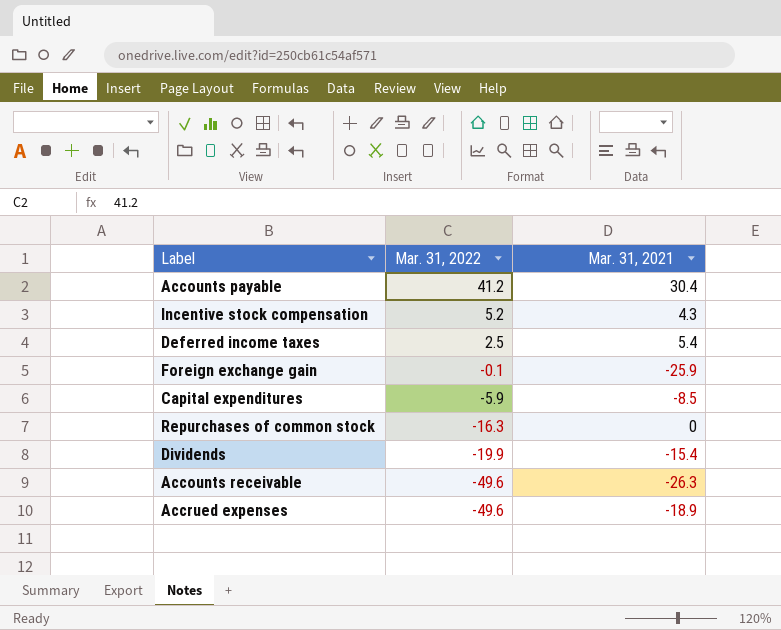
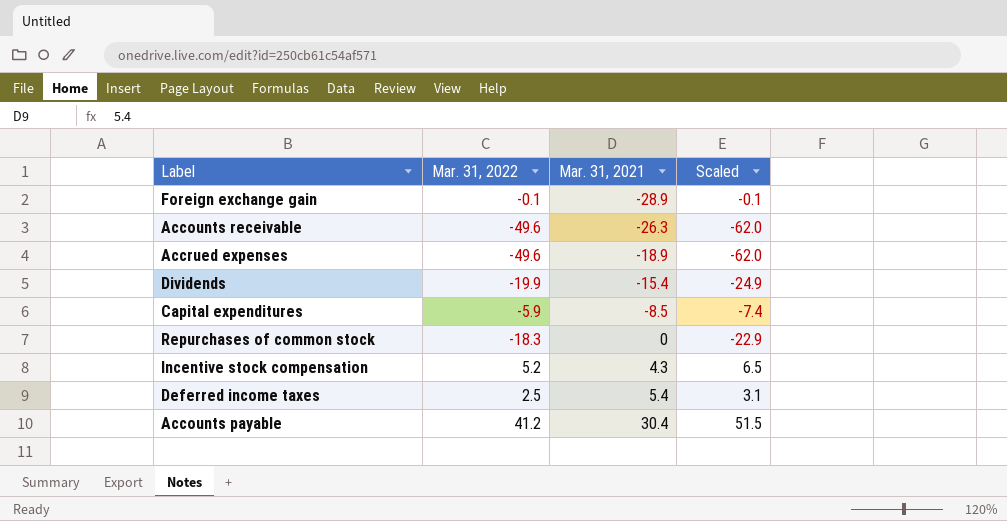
row order: Mar. 31, 2022 descending -> Mar. 31, 2021 ascending
column Scaled | formula: none -> [Mar. 31, 2022] * 1.25
Foreign exchange gain | Mar. 31, 2021: -25.9 -> -28.9
Repurchases of common stock | Mar. 31, 2022: -16.3 -> -18.3

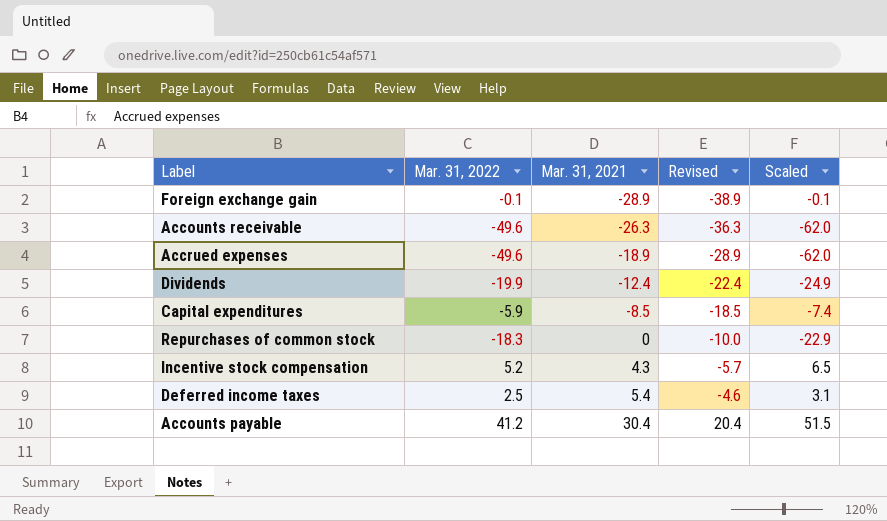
column Revised | formula: none -> [Mar. 31, 2021] - 10
Dividends | Mar. 31, 2021: -15.4 -> -12.4

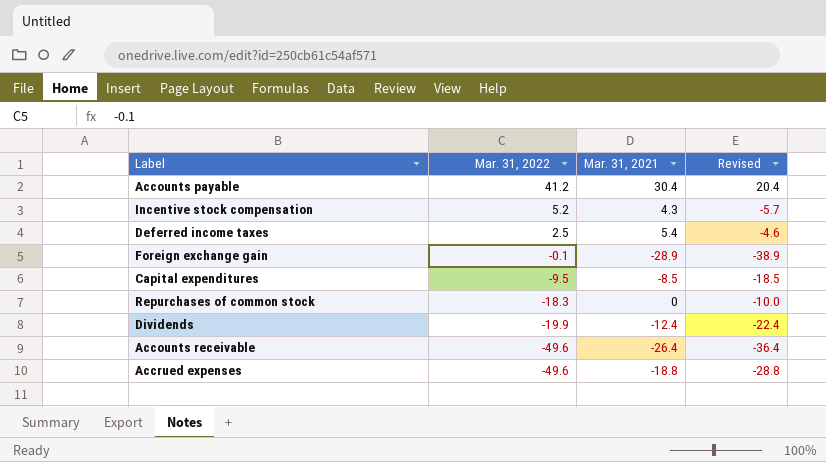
row order: Mar. 31, 2021 ascending -> Mar. 31, 2022 descending
column Scaled | formula: [Mar. 31, 2022] * 1.25 -> none
Capital expenditures | Mar. 31, 2022: -5.9 -> -9.5
Accounts receivable | Mar. 31, 2021: -26.3 -> -26.4
Accounts receivable | Revised: -36.3 -> -36.4
Accrued expenses | Mar. 31, 2021: -18.9 -> -18.8
Accrued expenses | Revised: -28.9 -> -28.8

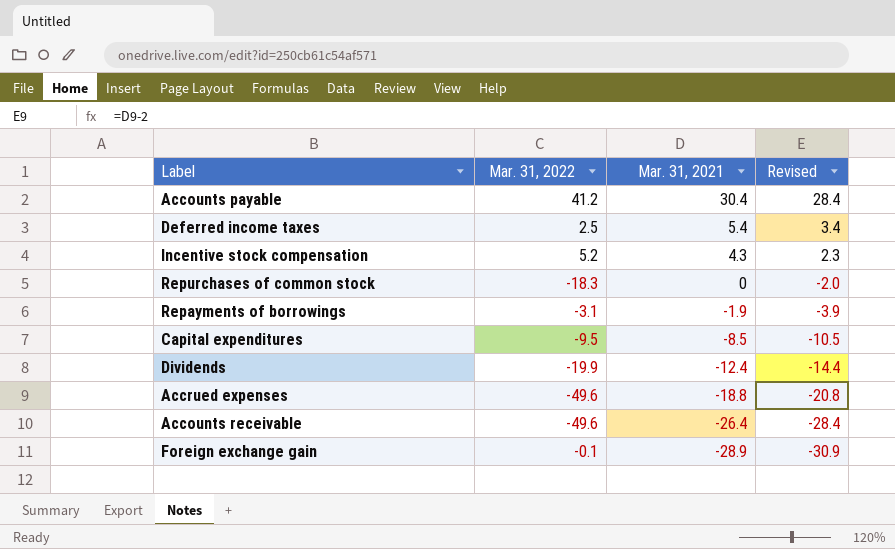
row order: Mar. 31, 2022 descending -> Mar. 31, 2021 descending
column Revised | formula: [Mar. 31, 2021] - 10 -> [Mar. 31, 2021] - 2
row Repayments of borrowings: none -> -3.1 | -1.9 | -3.9

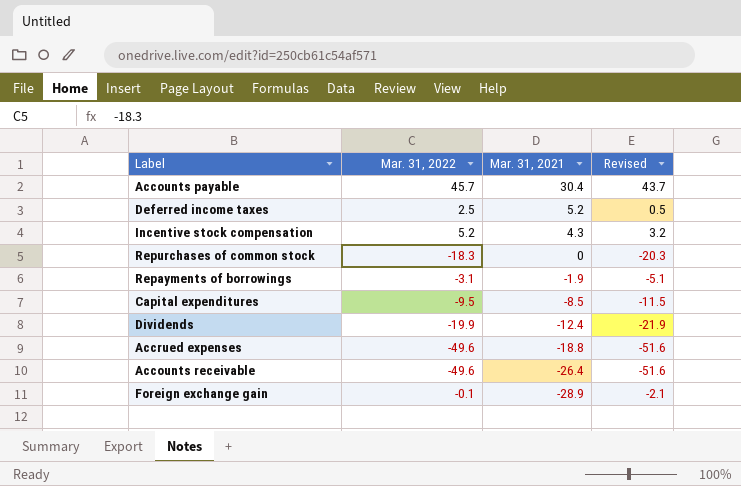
column Revised | formula: [Mar. 31, 2021] - 2 -> [Mar. 31, 2022] - 2
Accounts payable | Mar. 31, 2022: 41.2 -> 45.7
Deferred income taxes | Mar. 31, 2021: 5.4 -> 5.2

